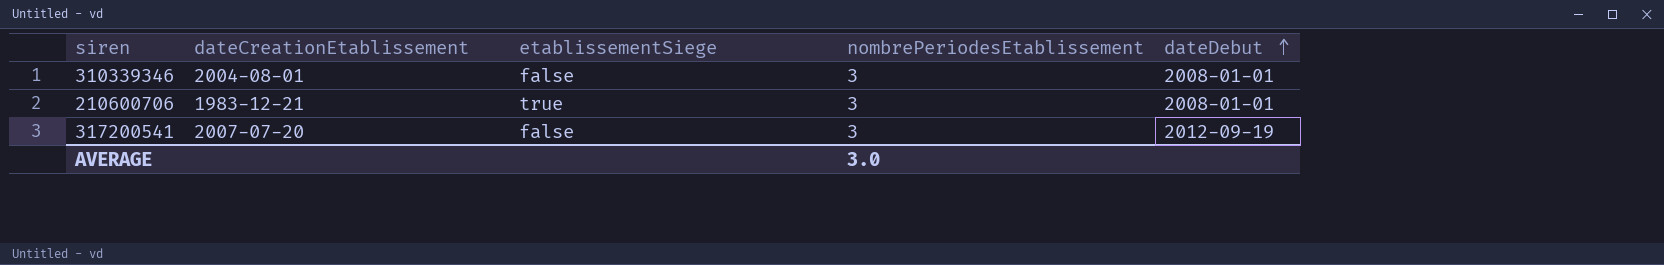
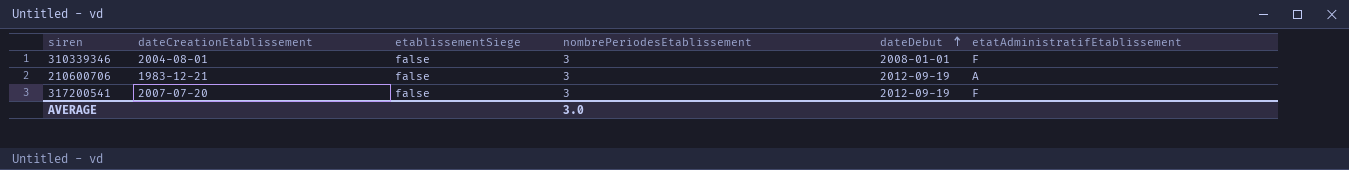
column etatAdministratifEtablissement | position: none -> 6
210600706 | etablissementSiege: true -> false
210600706 | dateDebut: 2008-01-01 -> 2012-09-19

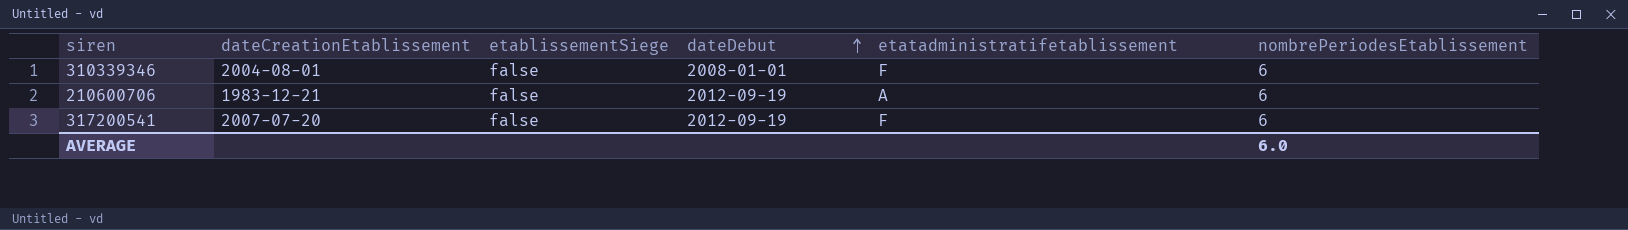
column name: etatAdministratifEtablissement -> etatadministratifetablissement
column nombrePeriodesEtablissement | position: 4 -> 6
310339346 | nombrePeriodesEtablissement: 3 -> 6
210600706 | nombrePeriodesEtablissement: 3 -> 6
317200541 | nombrePeriodesEtablissement: 3 -> 6
AVERAGE | nombrePeriodesEtablissement: 3.0 -> 6.0

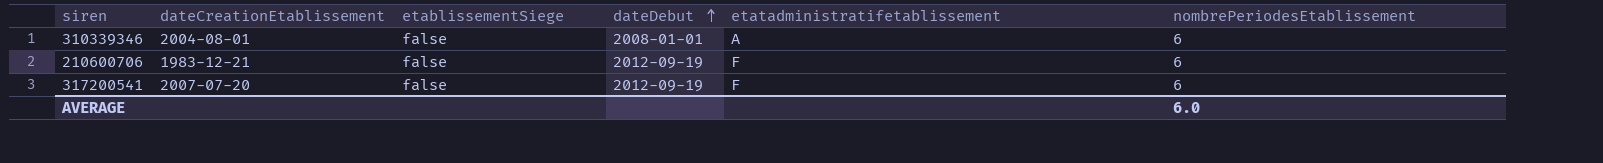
310339346 | etatadministratifetablissement: F -> A
210600706 | etatadministratifetablissement: A -> F

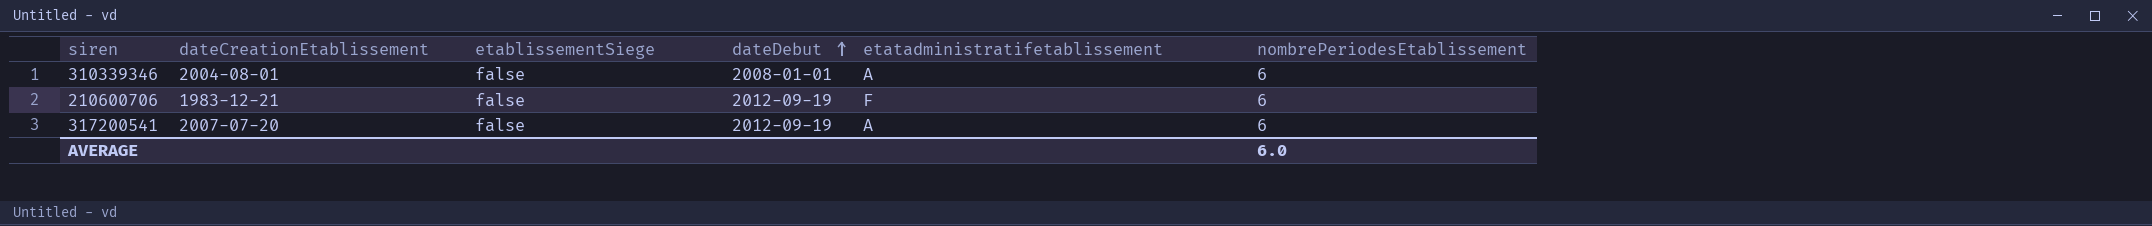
317200541 | etatadministratifetablissement: F -> A

